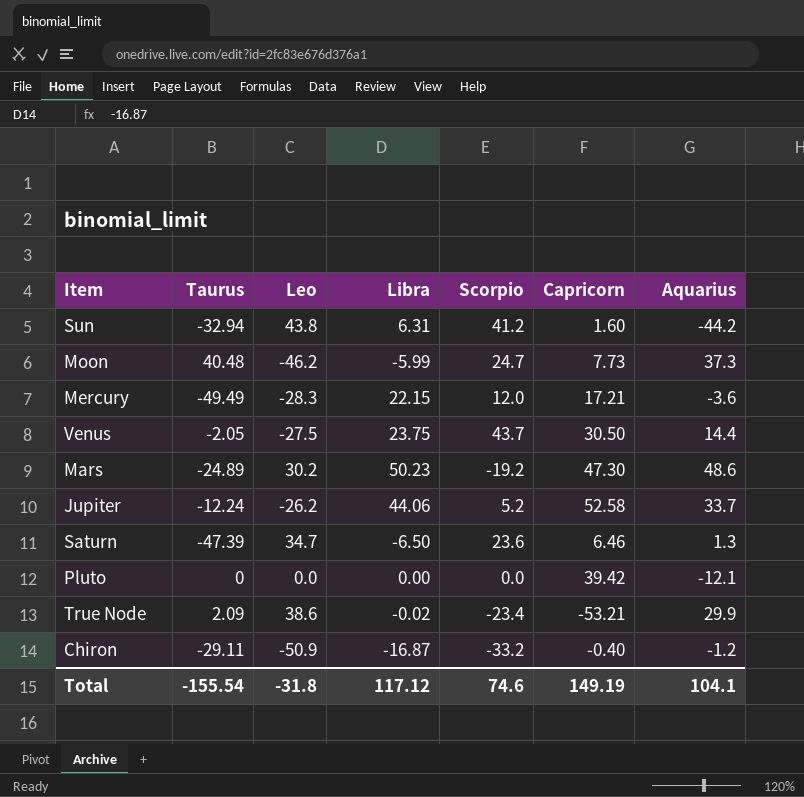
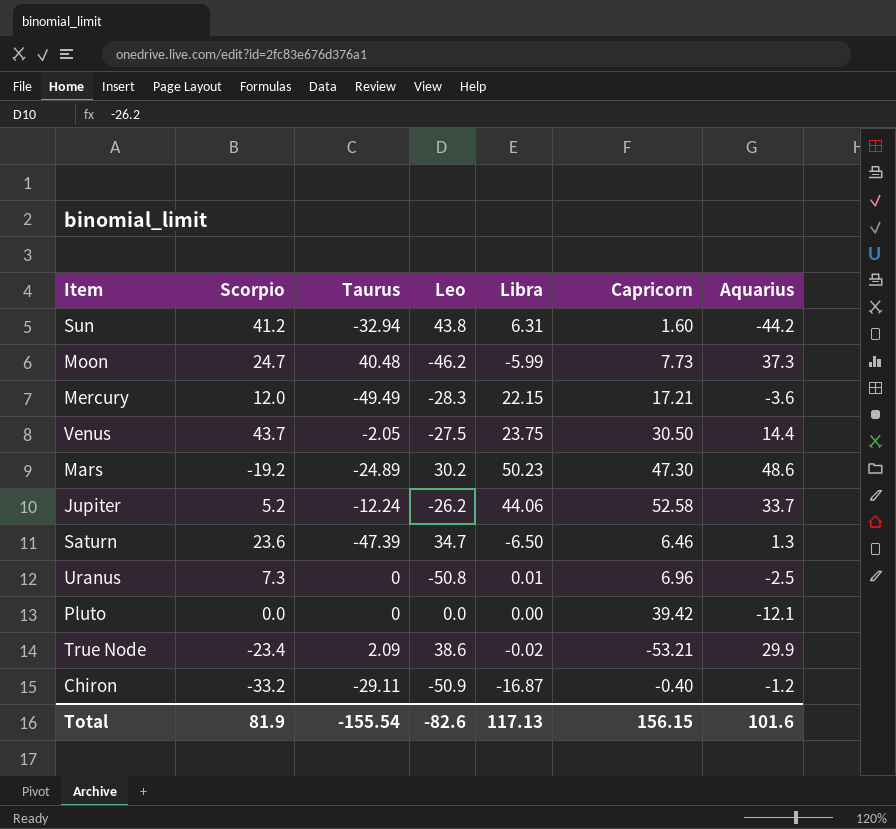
column Scorpio | position: 5 -> 2
row Uranus: none -> 7.3 | 0 | -50.8 | 0.01 | 6.96 | -2.5
Total | Scorpio: 74.6 -> 81.9
Total | Leo: -31.8 -> -82.6
Total | Libra: 117.12 -> 117.13
Total | Capricorn: 149.19 -> 156.15
Total | Aquarius: 104.1 -> 101.6

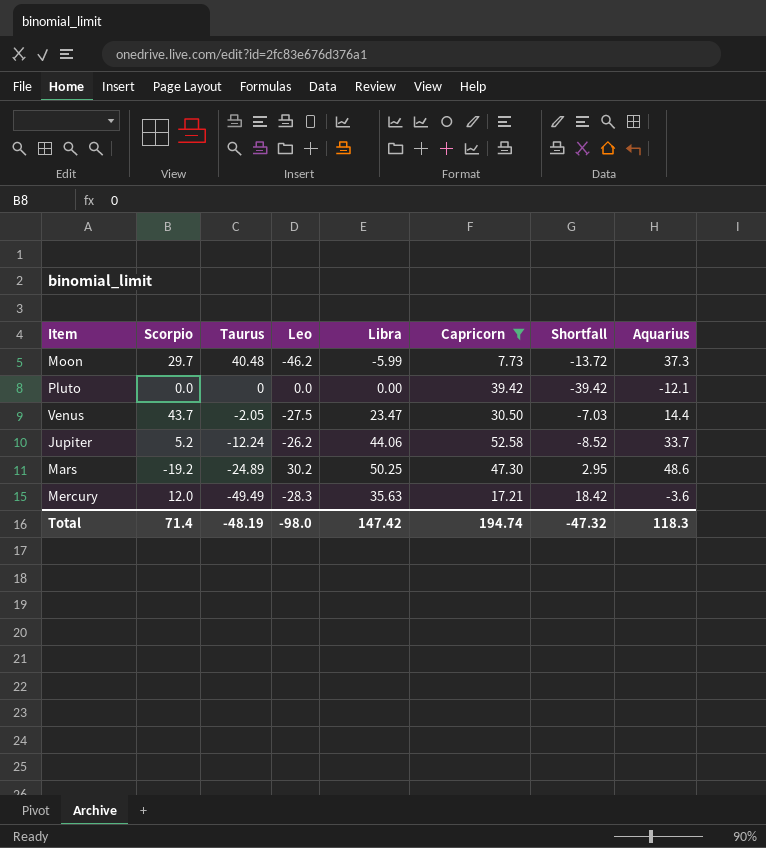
filter: none -> Capricorn >= 7.73
row order: none -> Taurus descending
column Shortfall | formula: none -> [Libra] - [Capricorn]
Moon | Scorpio: 24.7 -> 29.7
Venus | Libra: 23.75 -> 23.47
Mars | Libra: 50.23 -> 50.25
Mercury | Libra: 22.15 -> 35.63
Total | Scorpio: 81.9 -> 71.4
Total | Taurus: -155.54 -> -48.19
Total | Leo: -82.6 -> -98.0
Total | Libra: 117.13 -> 147.42
Total | Capricorn: 156.15 -> 194.74
Total | Aquarius: 101.6 -> 118.3

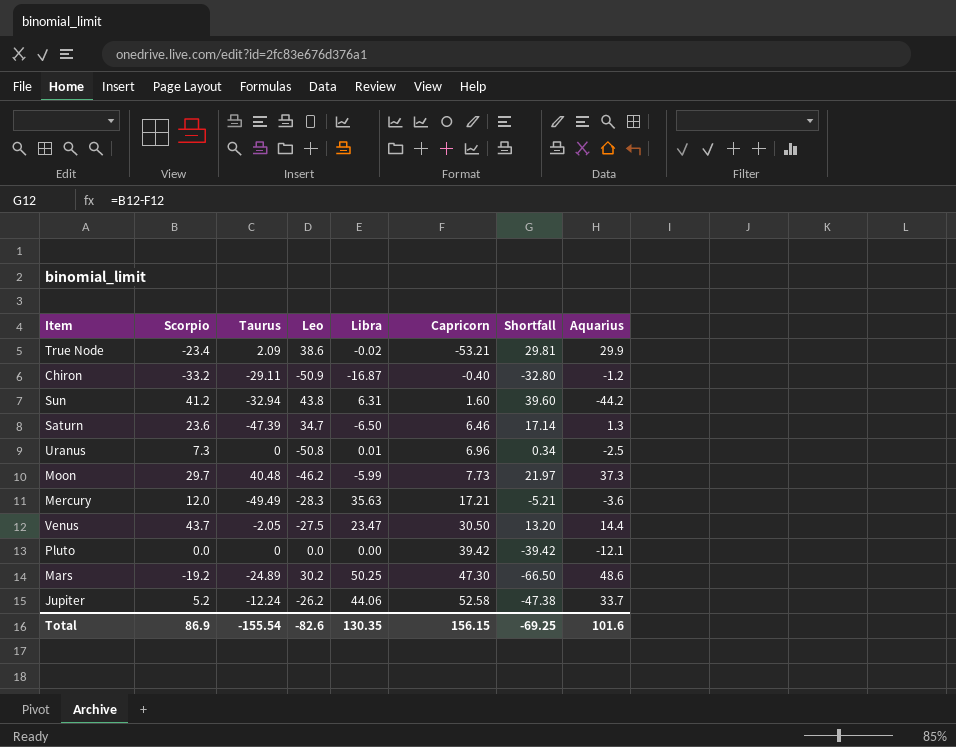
filter: Capricorn >= 7.73 -> none
row order: Taurus descending -> Capricorn ascending
column Shortfall | formula: [Libra] - [Capricorn] -> [Scorpio] - [Capricorn]
Total | Scorpio: 71.4 -> 86.9
Total | Taurus: -48.19 -> -155.54
Total | Leo: -98.0 -> -82.6
Total | Libra: 147.42 -> 130.35
Total | Capricorn: 194.74 -> 156.15
Total | Shortfall: -47.32 -> -69.25
Total | Aquarius: 118.3 -> 101.6

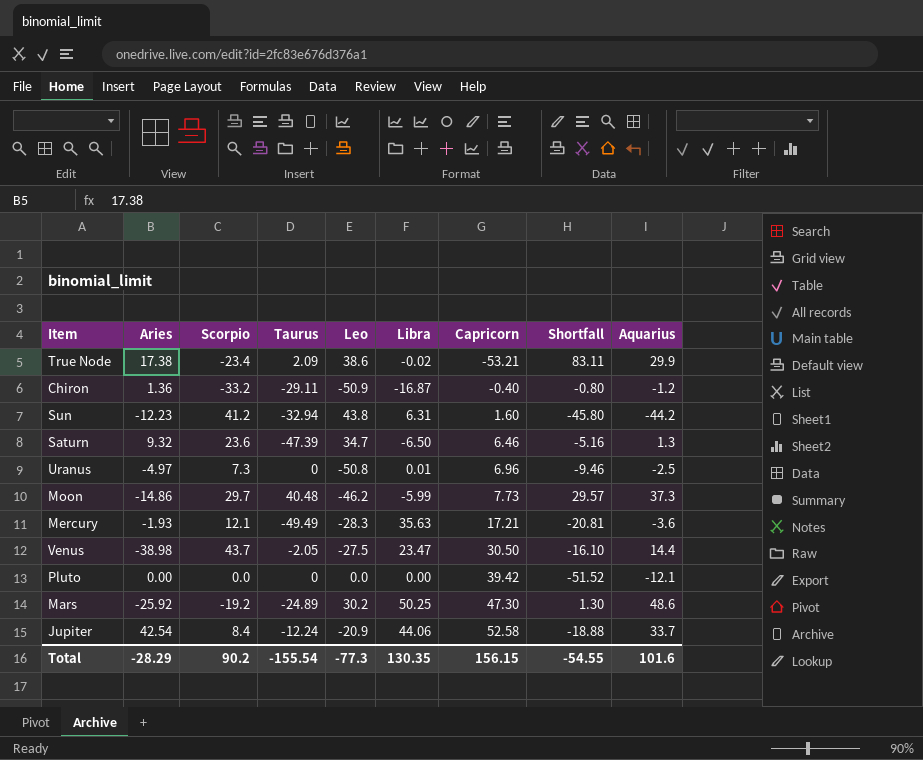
column Aries | position: none -> 2
column Shortfall | formula: [Scorpio] - [Capricorn] -> [Aquarius] - [Capricorn]
Mercury | Scorpio: 12.0 -> 12.1
Jupiter | Scorpio: 5.2 -> 8.4
Jupiter | Leo: -26.2 -> -20.9
Total | Scorpio: 86.9 -> 90.2
Total | Leo: -82.6 -> -77.3
Total | Shortfall: -69.25 -> -54.55

